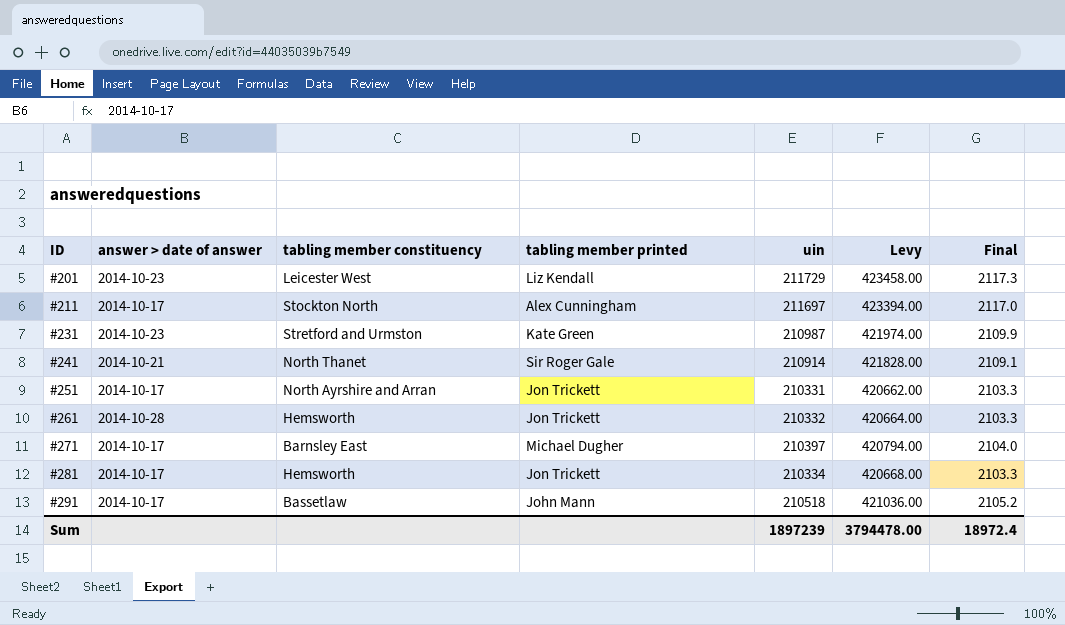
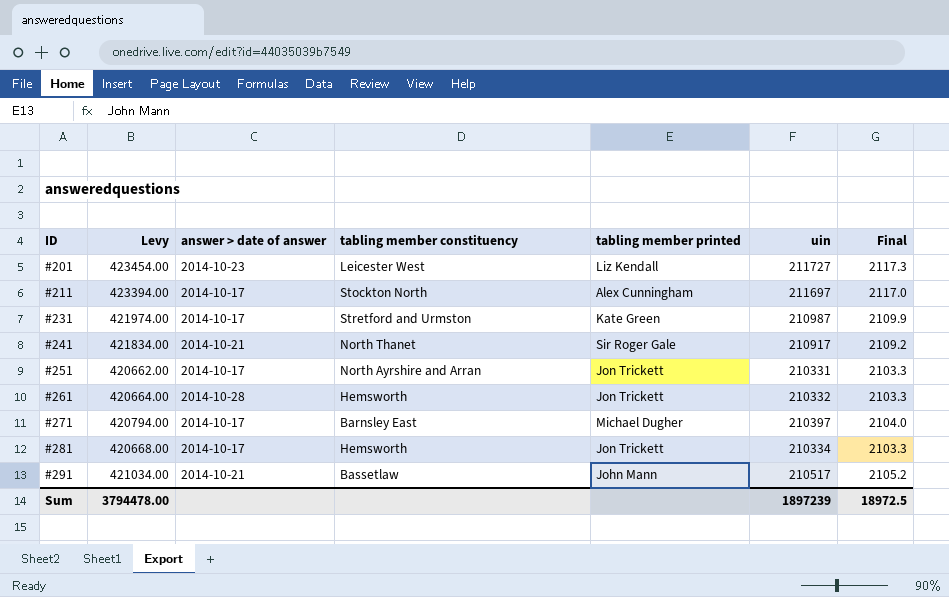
column Levy | position: 6 -> 2
#201 | Levy: 423458.00 -> 423454.00
#201 | uin: 211729 -> 211727
#231 | answer > date of answer: 2014-10-23 -> 2014-10-17
#241 | Levy: 421828.00 -> 421834.00
#241 | uin: 210914 -> 210917
#241 | Final: 2109.1 -> 2109.2
#291 | Levy: 421036.00 -> 421034.00
#291 | answer > date of answer: 2014-10-17 -> 2014-10-21
#291 | uin: 210518 -> 210517
Sum | Final: 18972.4 -> 18972.5

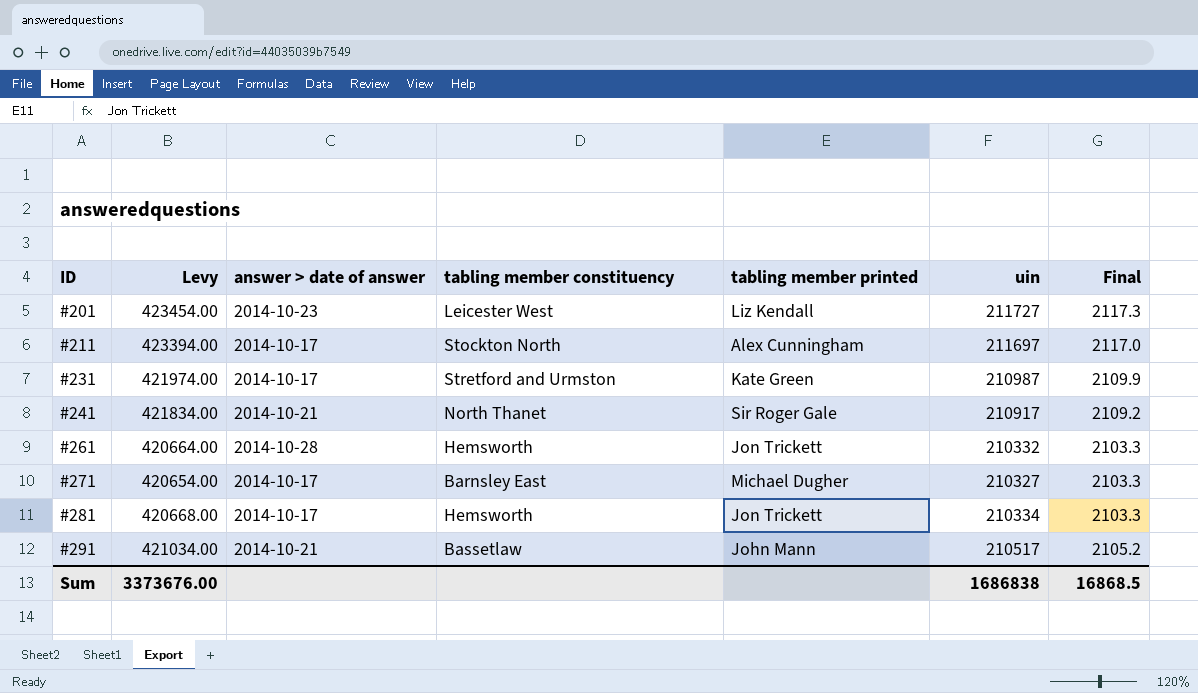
row #251: 420662.00 | 2014-10-17 | North Ayrshire and Arran | Jon Trickett | 210331 | 2103.3 -> none
#271 | Levy: 420794.00 -> 420654.00
#271 | uin: 210397 -> 210327
#271 | Final: 2104.0 -> 2103.3
Sum | Levy: 3794478.00 -> 3373676.00
Sum | uin: 1897239 -> 1686838
Sum | Final: 18972.5 -> 16868.5

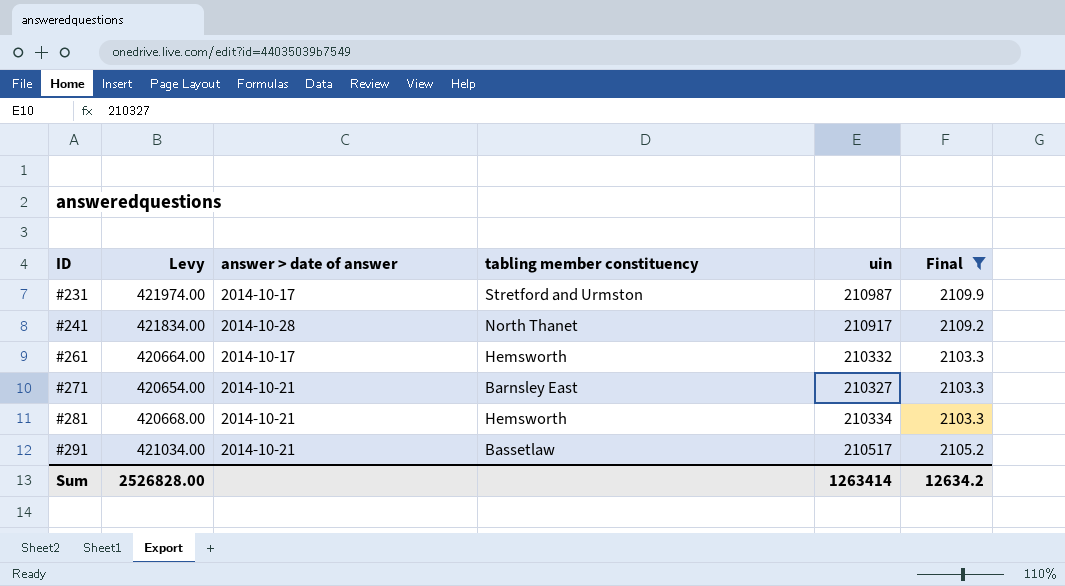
filter: none -> Final <= 2109.9
column tabling member printed | position: 5 -> none
#241 | answer > date of answer: 2014-10-21 -> 2014-10-28
#261 | answer > date of answer: 2014-10-28 -> 2014-10-17
#271 | answer > date of answer: 2014-10-17 -> 2014-10-21
#281 | answer > date of answer: 2014-10-17 -> 2014-10-21
Sum | Levy: 3373676.00 -> 2526828.00
Sum | uin: 1686838 -> 1263414
Sum | Final: 16868.5 -> 12634.2

